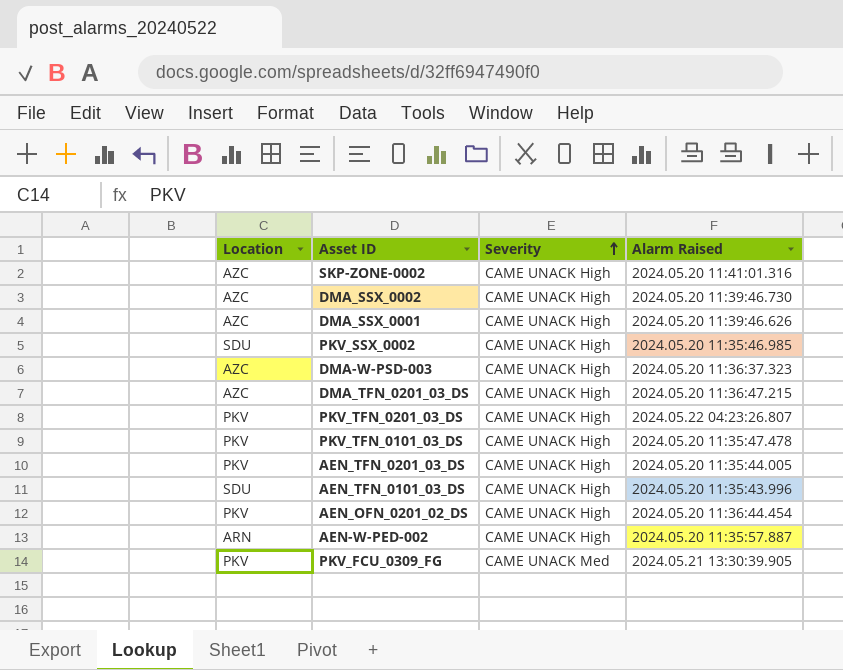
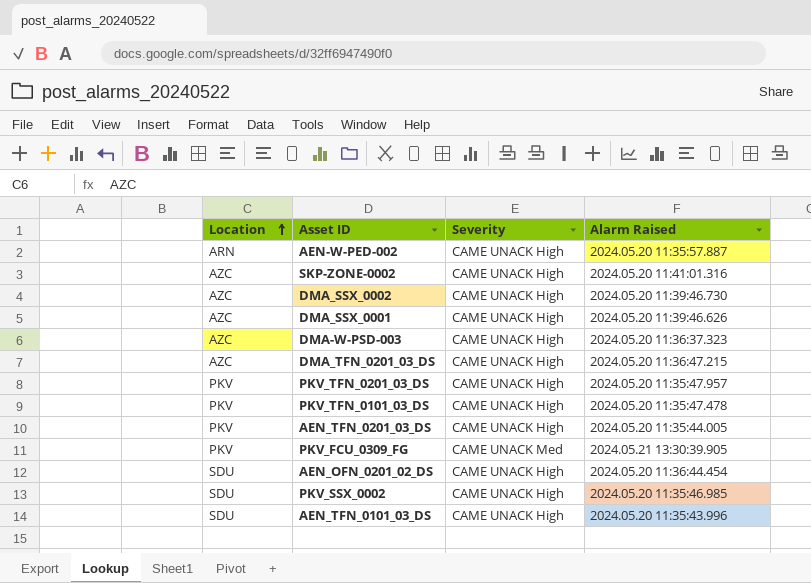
row order: Severity ascending -> Location ascending
PKV_TFN_0201_03_DS | Alarm Raised: 2024.05.22 04:23:26.807 -> 2024.05.20 11:35:47.957
AEN_OFN_0201_02_DS | Location: PKV -> SDU

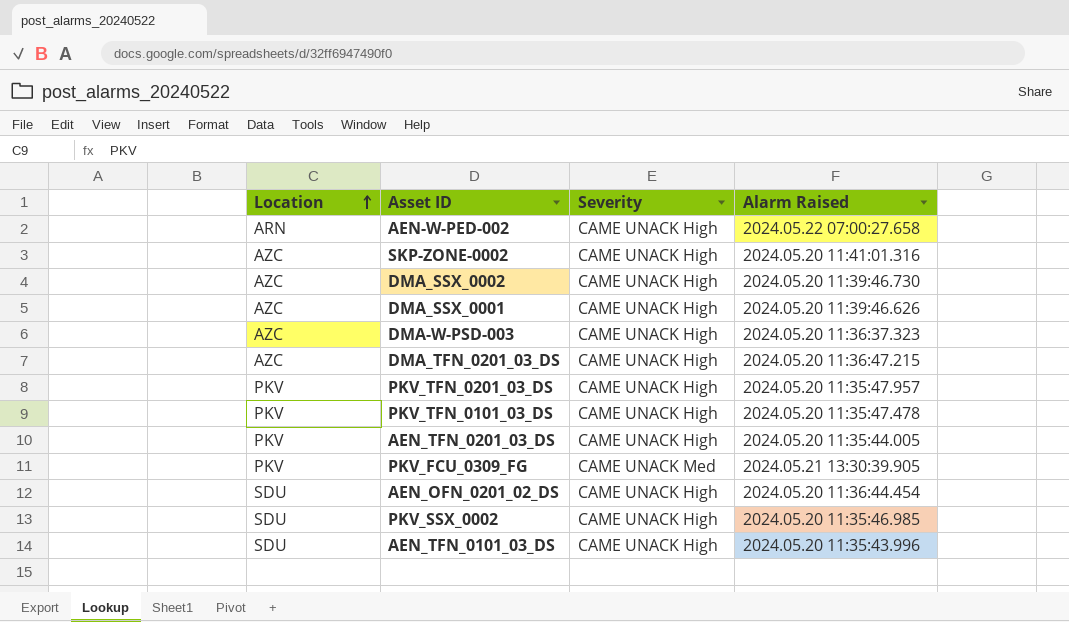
AEN-W-PED-002 | Alarm Raised: 2024.05.20 11:35:57.887 -> 2024.05.22 07:00:27.658

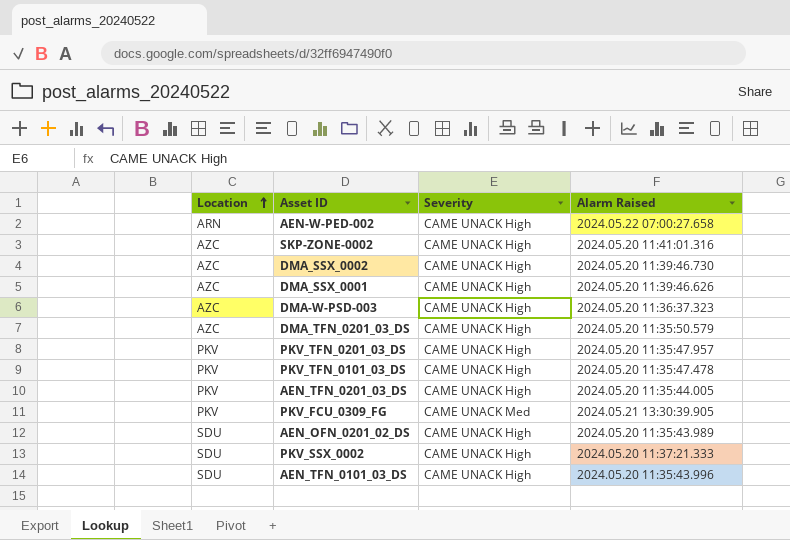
DMA_TFN_0201_03_DS | Alarm Raised: 2024.05.20 11:36:47.215 -> 2024.05.20 11:35:50.579
AEN_OFN_0201_02_DS | Alarm Raised: 2024.05.20 11:36:44.454 -> 2024.05.20 11:35:43.989
PKV_SSX_0002 | Alarm Raised: 2024.05.20 11:35:46.985 -> 2024.05.20 11:37:21.333

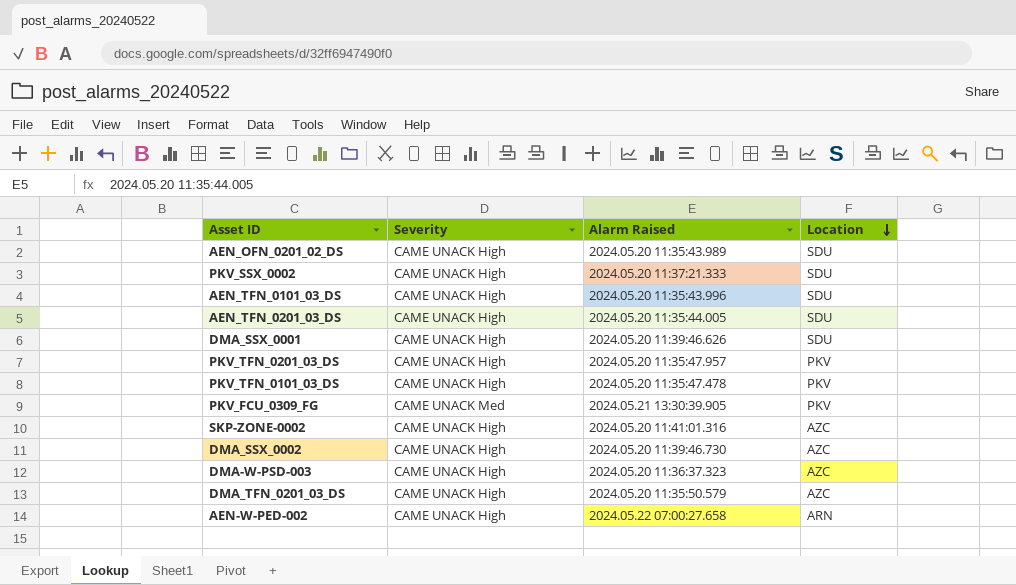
row order: Location ascending -> Location descending
column Location | position: 1 -> 4
AEN_TFN_0201_03_DS | Location: PKV -> SDU
DMA_SSX_0001 | Location: AZC -> SDU

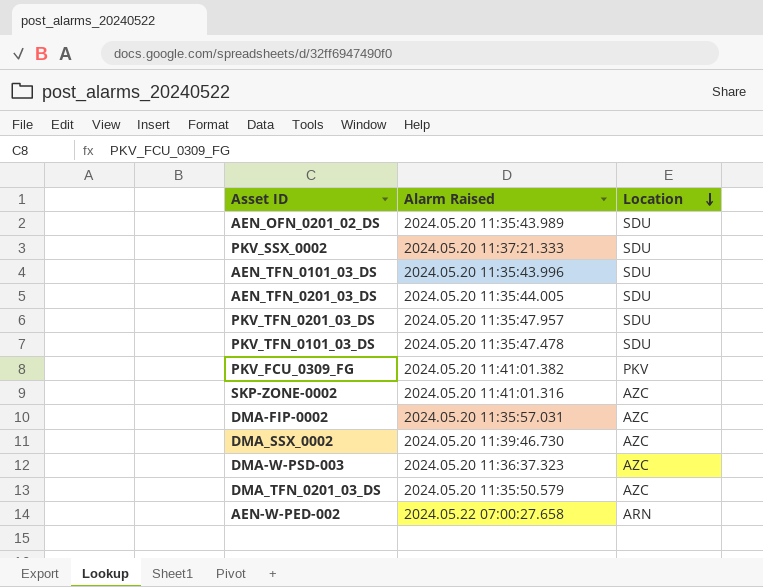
column Severity | position: 2 -> none
row DMA_SSX_0001: CAME UNACK High | 2024.05.20 11:39:46.626 | SDU -> none
PKV_TFN_0201_03_DS | Location: PKV -> SDU
PKV_TFN_0101_03_DS | Location: PKV -> SDU
PKV_FCU_0309_FG | Alarm Raised: 2024.05.21 13:30:39.905 -> 2024.05.20 11:41:01.382
row DMA-FIP-0002: none -> 2024.05.20 11:35:57.031 | AZC

